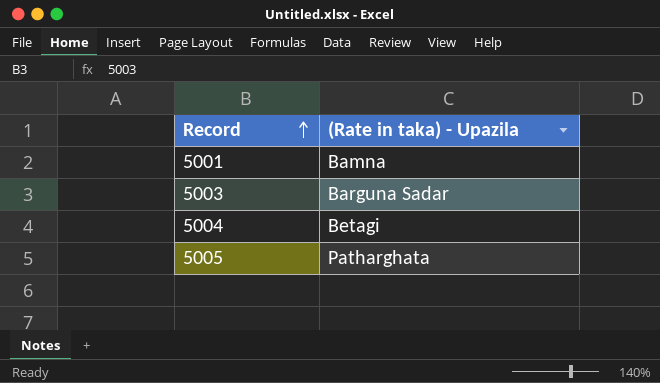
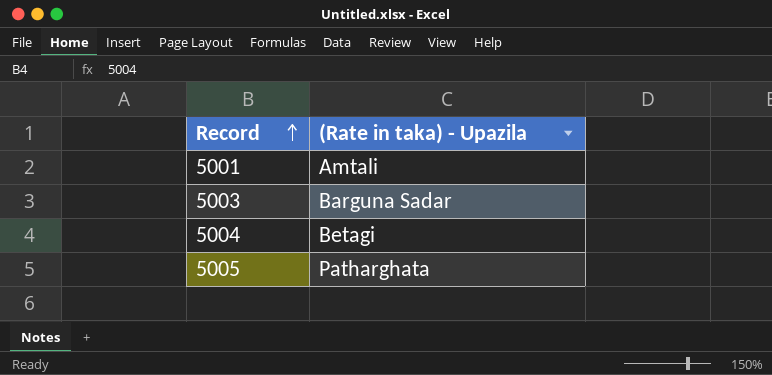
5001 | (Rate in taka) - Upazila: Bamna -> Amtali

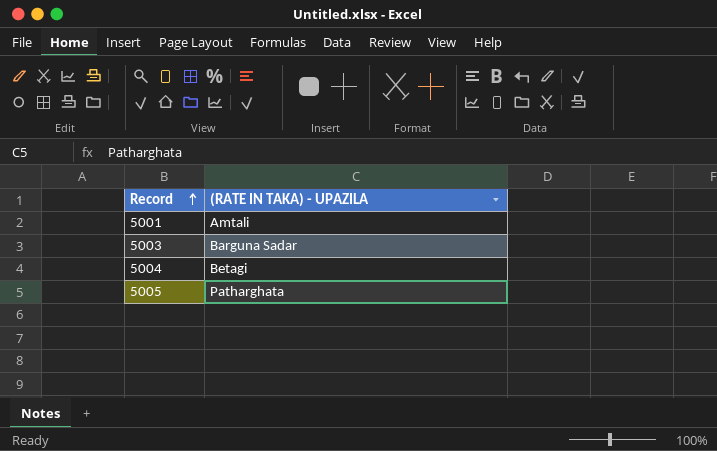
column name: (Rate in taka) - Upazila -> (RATE IN TAKA) - UPAZILA

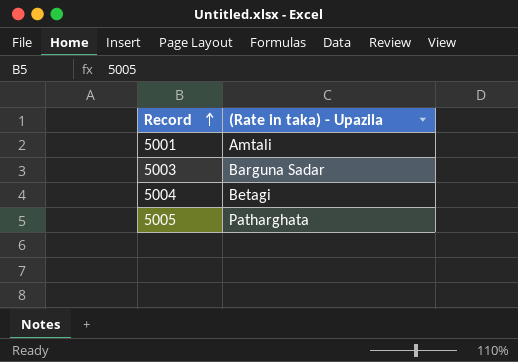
column name: (RATE IN TAKA) - UPAZILA -> (Rate in taka) - Upazila

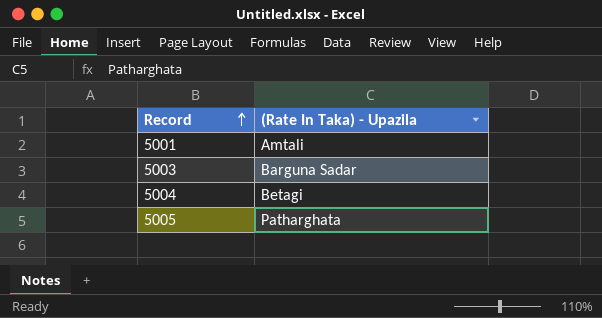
column name: (Rate in taka) - Upazila -> (Rate In Taka) - Upazila

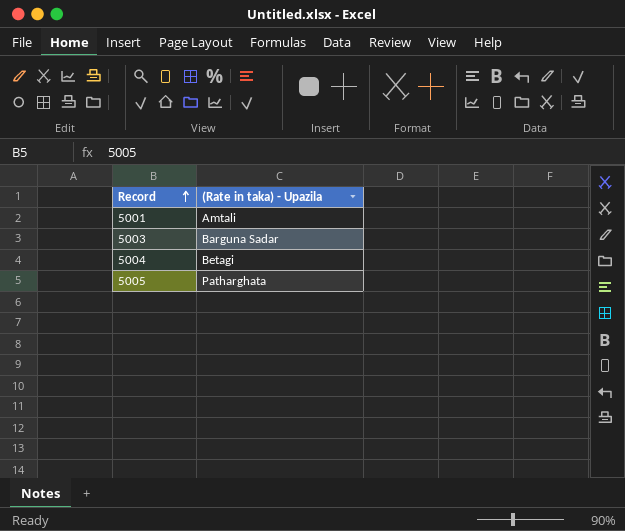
column name: (Rate In Taka) - Upazila -> (Rate in taka) - Upazila

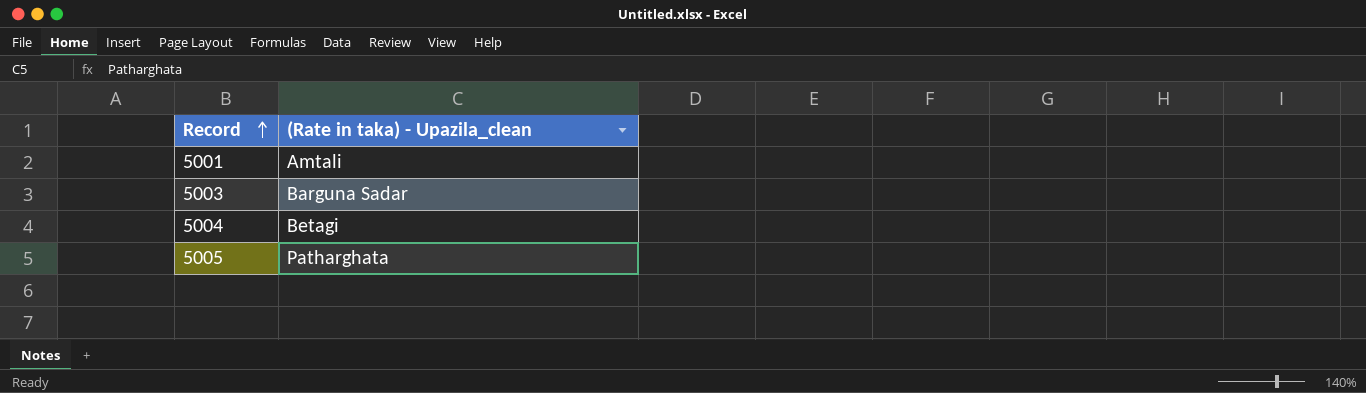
column name: (Rate in taka) - Upazila -> (Rate in taka) - Upazila_clean

